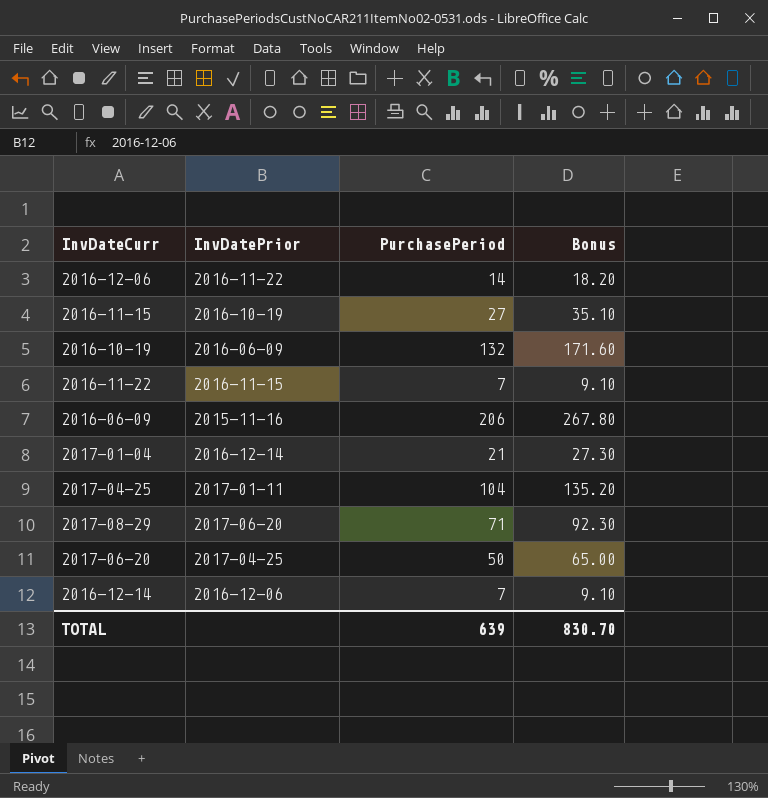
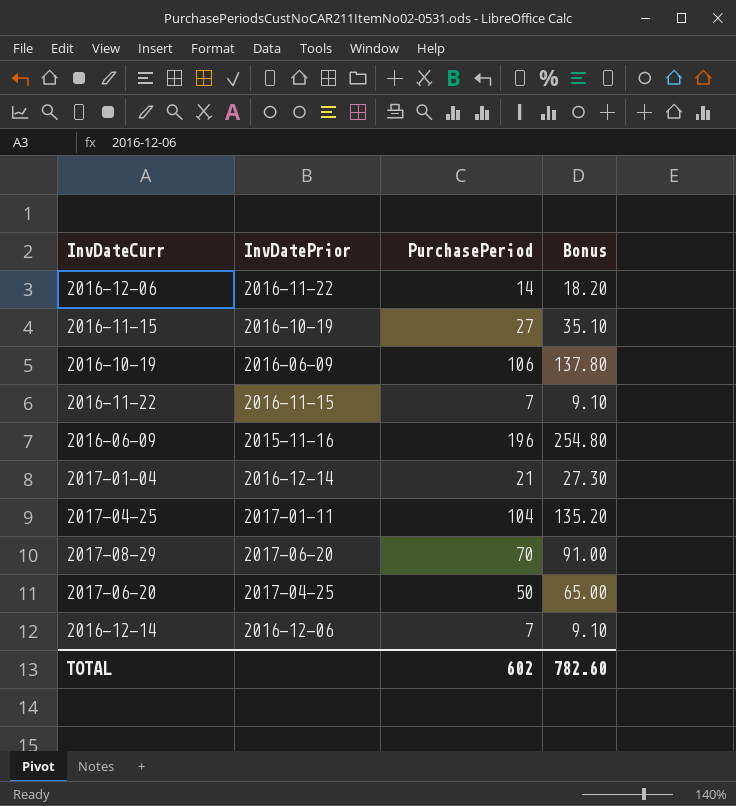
2016-10-19 | PurchasePeriod: 132 -> 106
2016-10-19 | Bonus: 171.60 -> 137.80
2016-06-09 | PurchasePeriod: 206 -> 196
2016-06-09 | Bonus: 267.80 -> 254.80
2017-08-29 | PurchasePeriod: 71 -> 70
2017-08-29 | Bonus: 92.30 -> 91.00
TOTAL | PurchasePeriod: 639 -> 602
TOTAL | Bonus: 830.70 -> 782.60

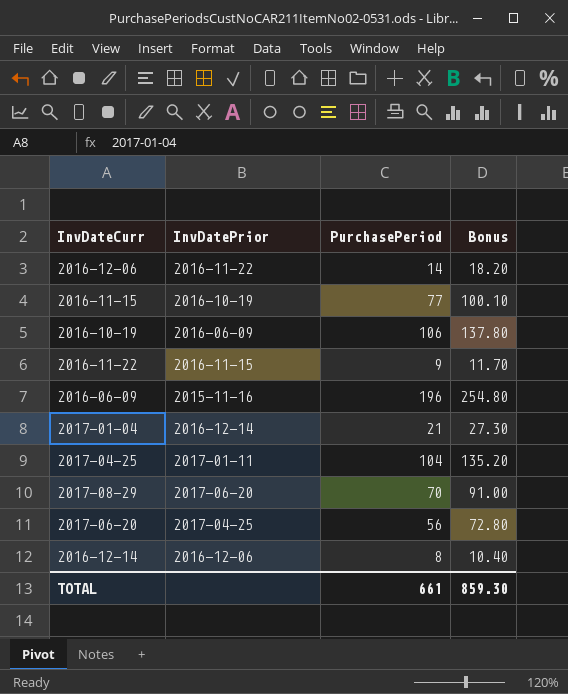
2016-11-15 | PurchasePeriod: 27 -> 77
2016-11-15 | Bonus: 35.10 -> 100.10
2016-11-22 | PurchasePeriod: 7 -> 9
2016-11-22 | Bonus: 9.10 -> 11.70
2017-06-20 | PurchasePeriod: 50 -> 56
2017-06-20 | Bonus: 65.00 -> 72.80
2016-12-14 | PurchasePeriod: 7 -> 8
2016-12-14 | Bonus: 9.10 -> 10.40
TOTAL | PurchasePeriod: 602 -> 661
TOTAL | Bonus: 782.60 -> 859.30

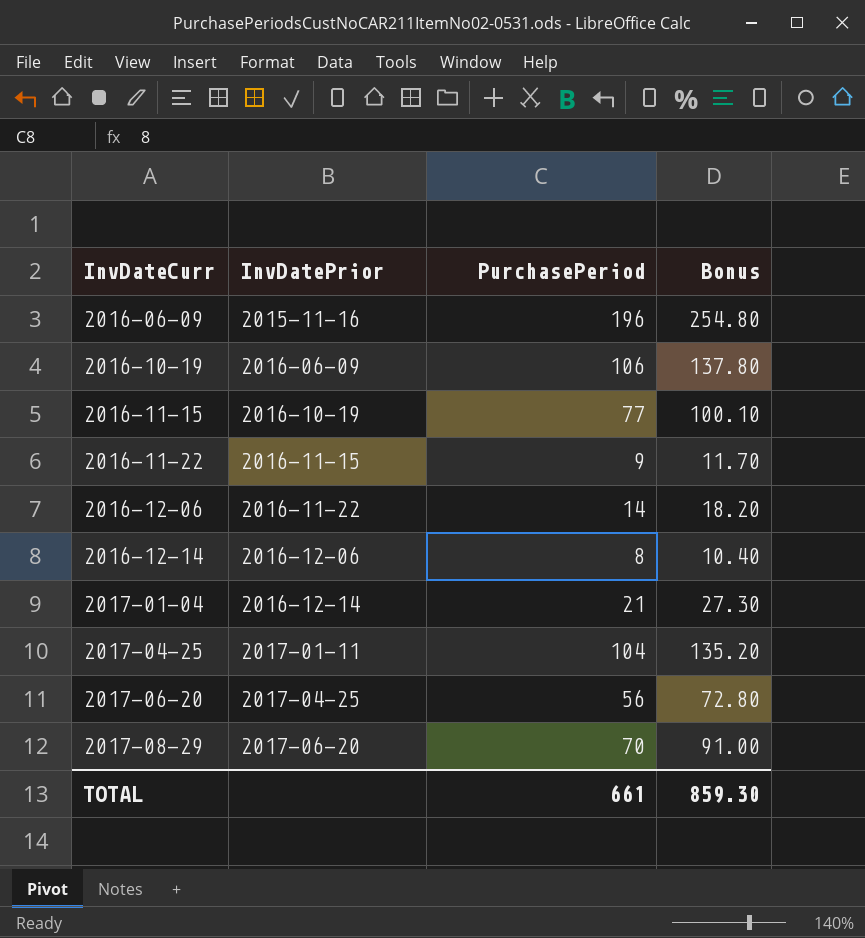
row order: none -> InvDateCurr ascending

